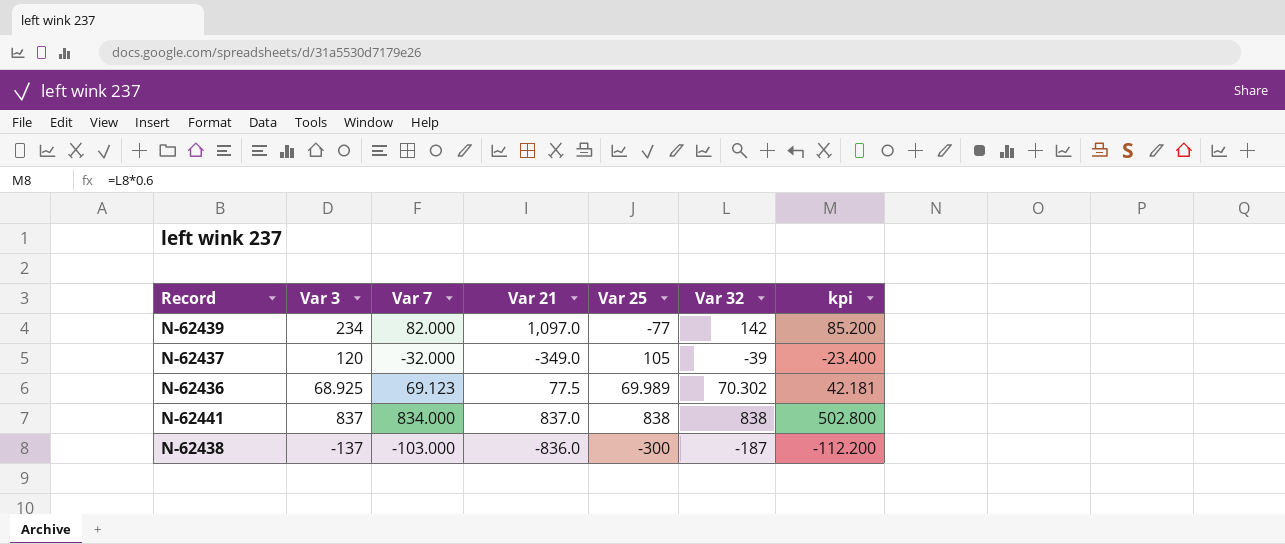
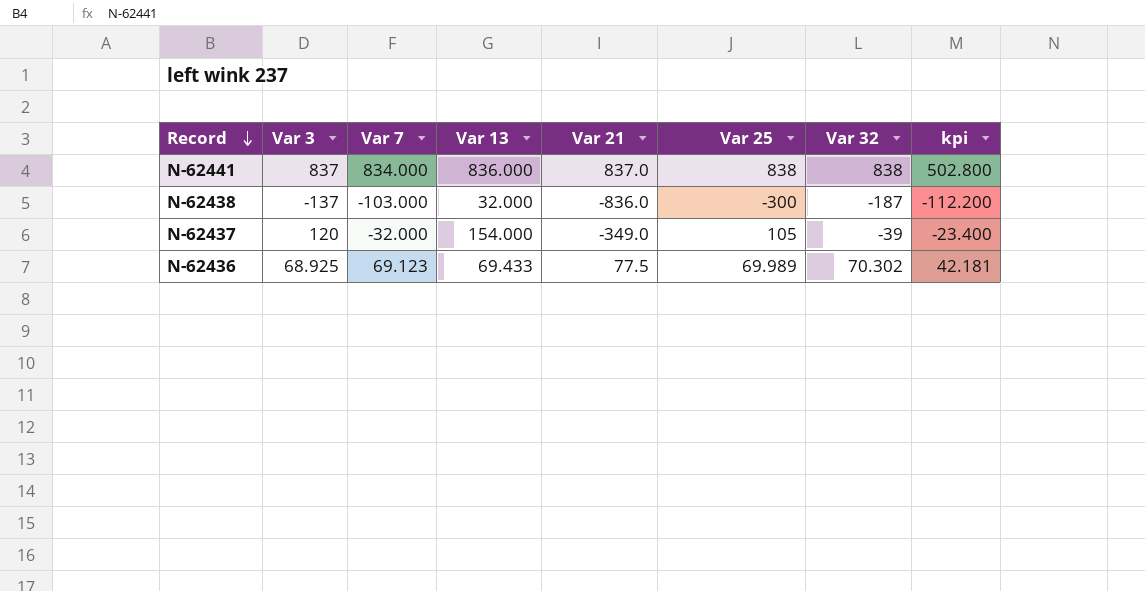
row order: none -> Record descending
column Var 13 | position: none -> 4
row N-62439: 234 | 82.000 | 1,097.0 | -77 | 142 | 85.200 -> none

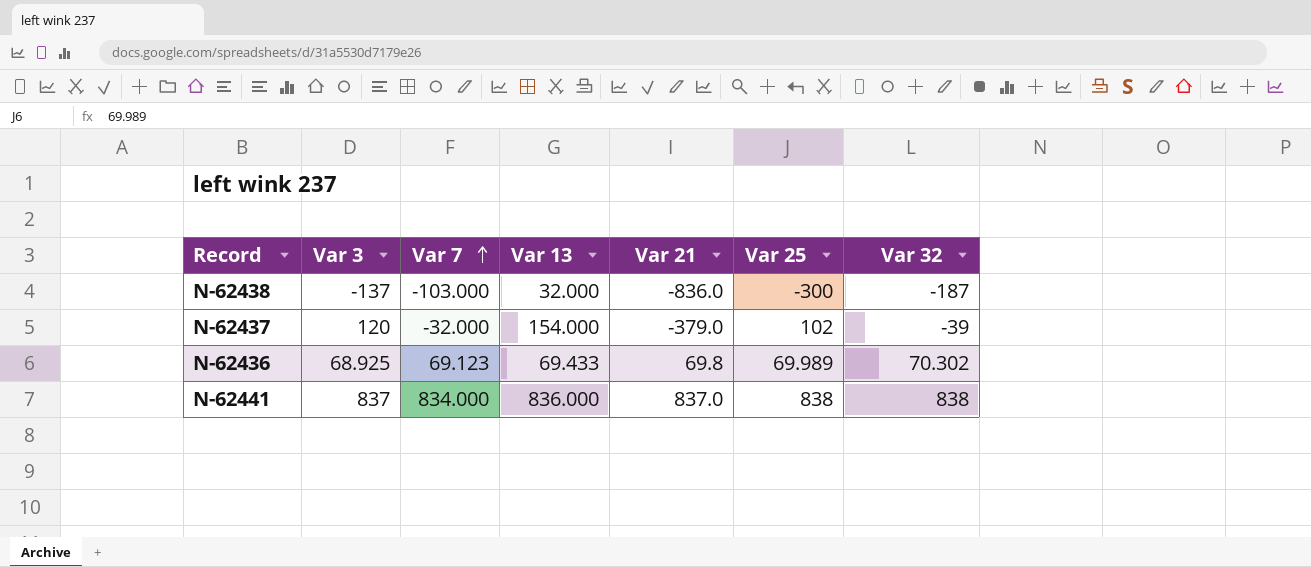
row order: Record descending -> Var 7 ascending
column kpi | formula: [Var 32] * 0.6 -> none
N-62437 | Var 21: -349.0 -> -379.0
N-62437 | Var 25: 105 -> 102
N-62436 | Var 21: 77.5 -> 69.8

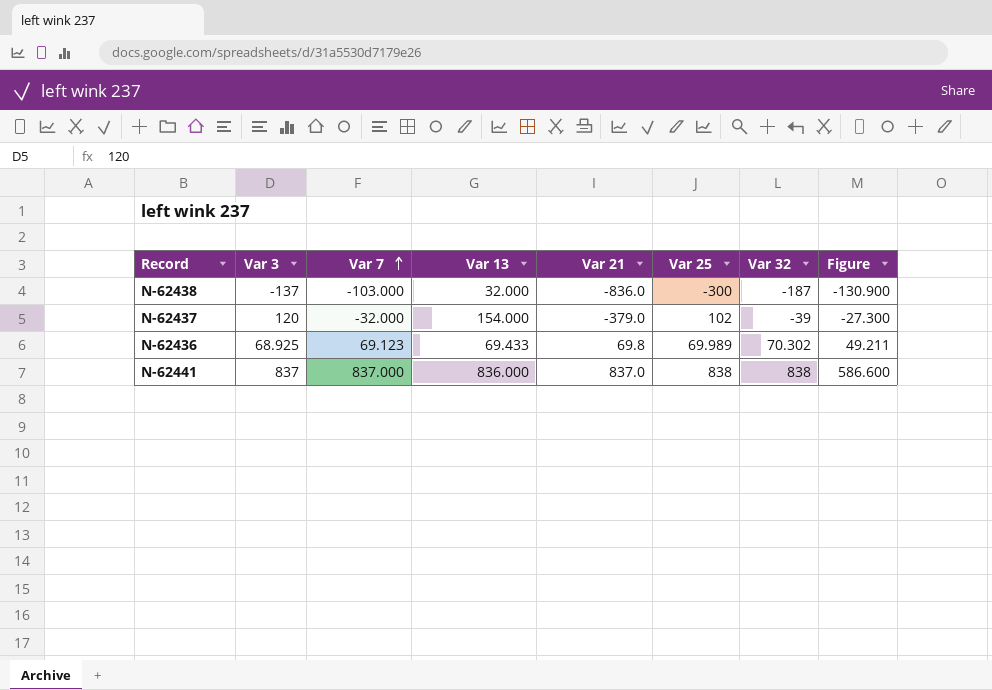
column Figure | formula: none -> [Var 32] * 0.7
N-62441 | Var 7: 834.000 -> 837.000

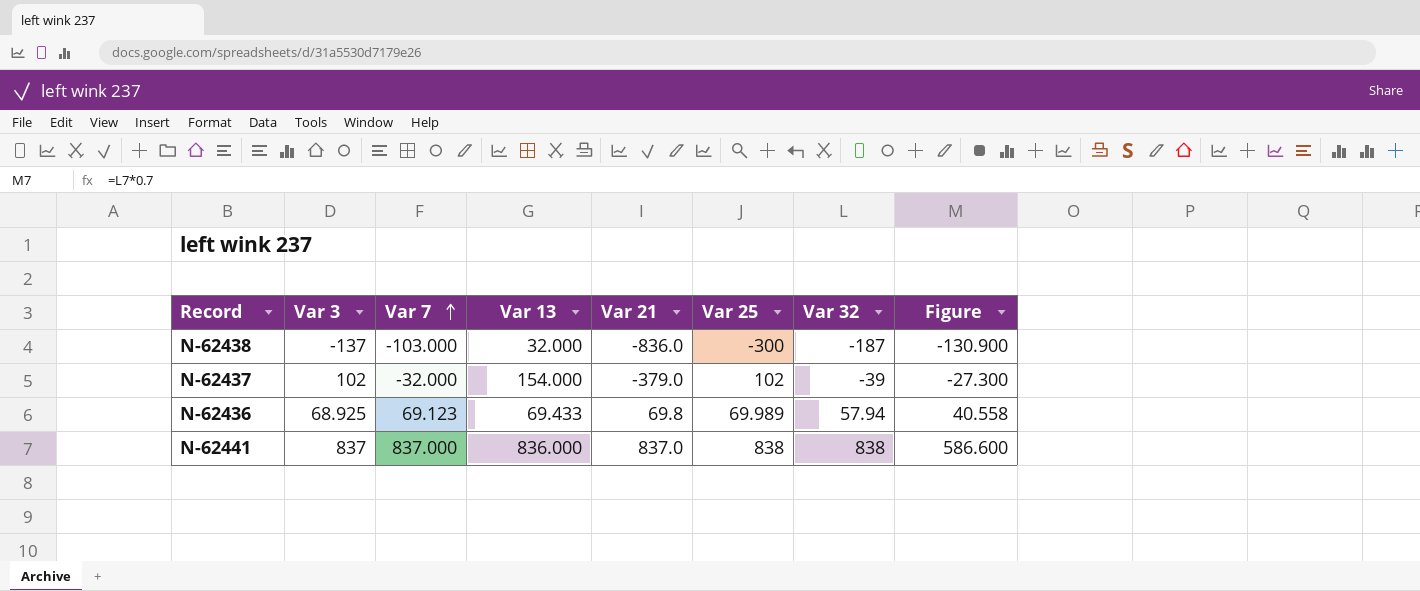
N-62437 | Var 3: 120 -> 102
N-62436 | Var 32: 70.302 -> 57.94
N-62436 | Figure: 49.211 -> 40.558

